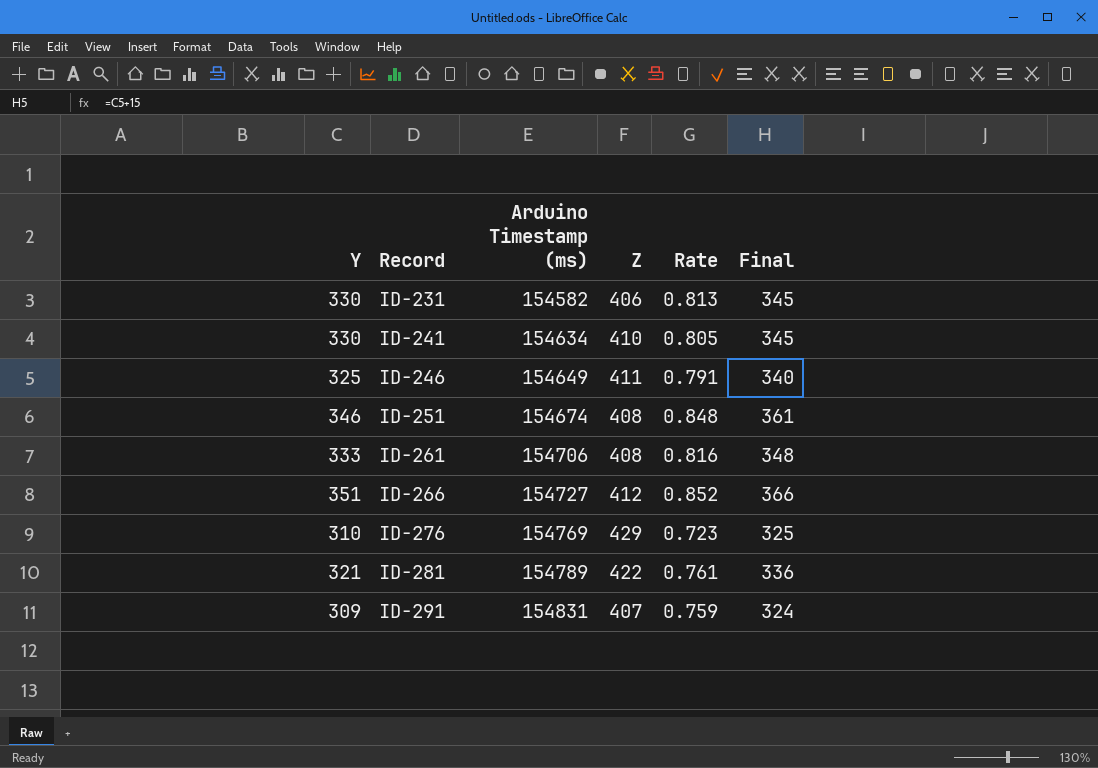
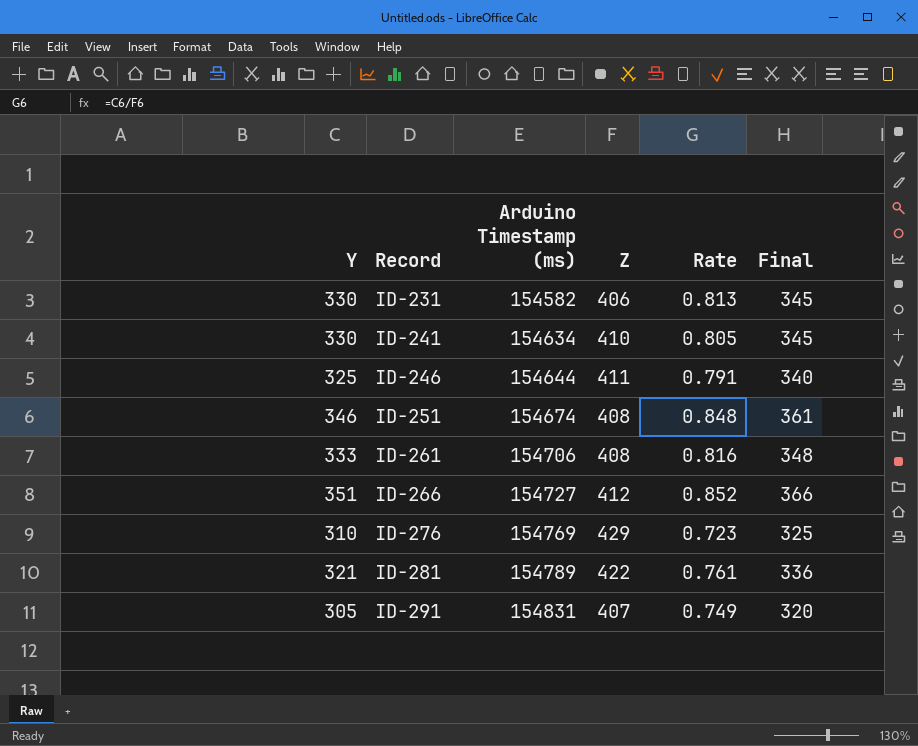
ID-246 | Arduino Timestamp (ms): 154649 -> 154644
ID-291 | Y: 309 -> 305
ID-291 | Rate: 0.759 -> 0.749
ID-291 | Final: 324 -> 320

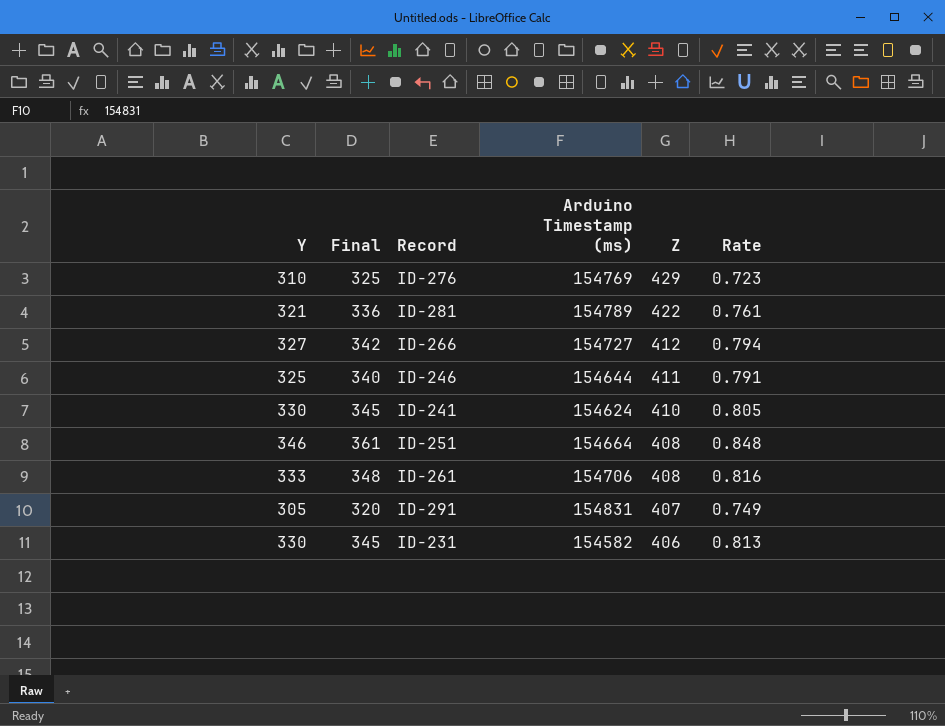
row order: Record ascending -> Z descending
column Final | position: 6 -> 2
ID-266 | Y: 351 -> 327
ID-266 | Final: 366 -> 342
ID-266 | Rate: 0.852 -> 0.794
ID-241 | Arduino Timestamp (ms): 154634 -> 154624
ID-251 | Arduino Timestamp (ms): 154674 -> 154664

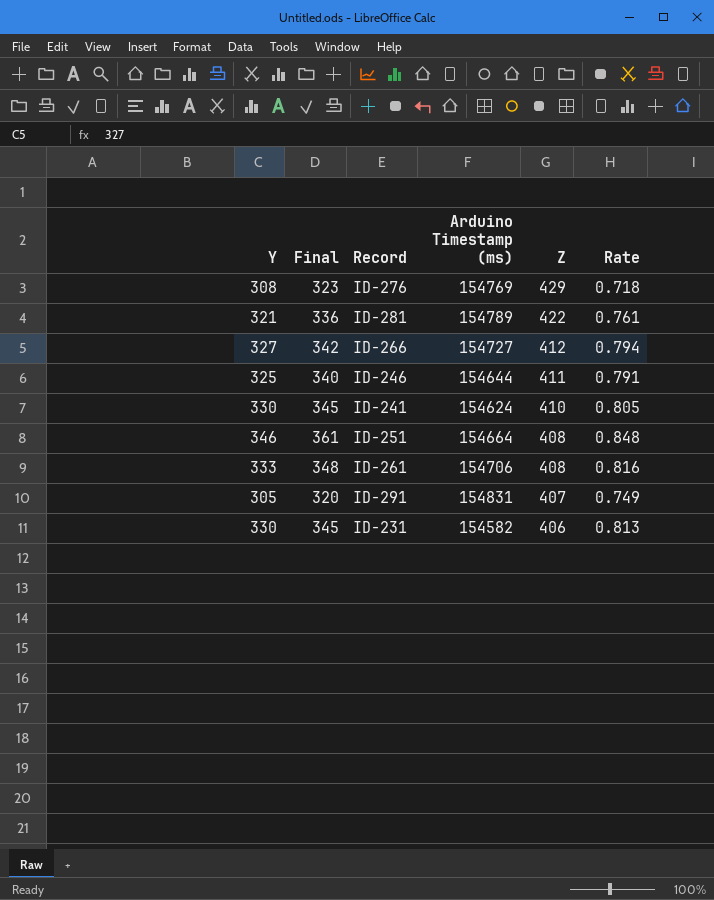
ID-276 | Y: 310 -> 308
ID-276 | Final: 325 -> 323
ID-276 | Rate: 0.723 -> 0.718

